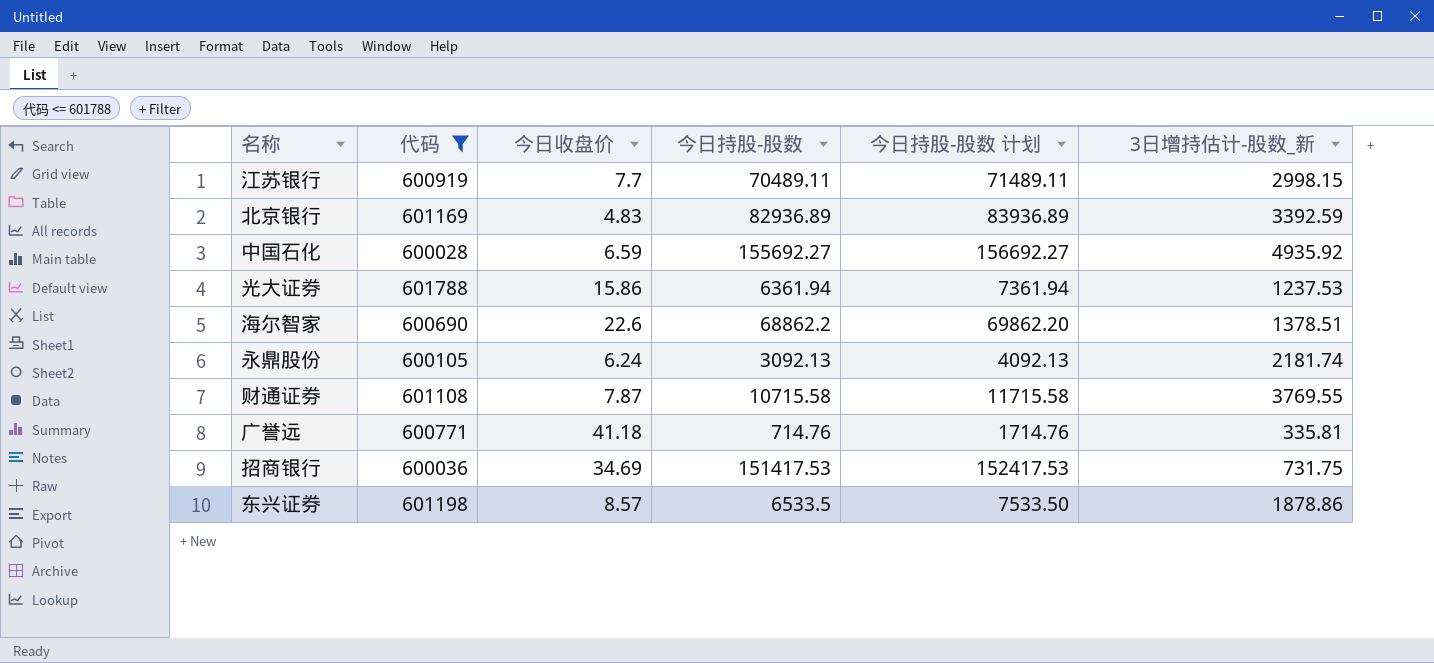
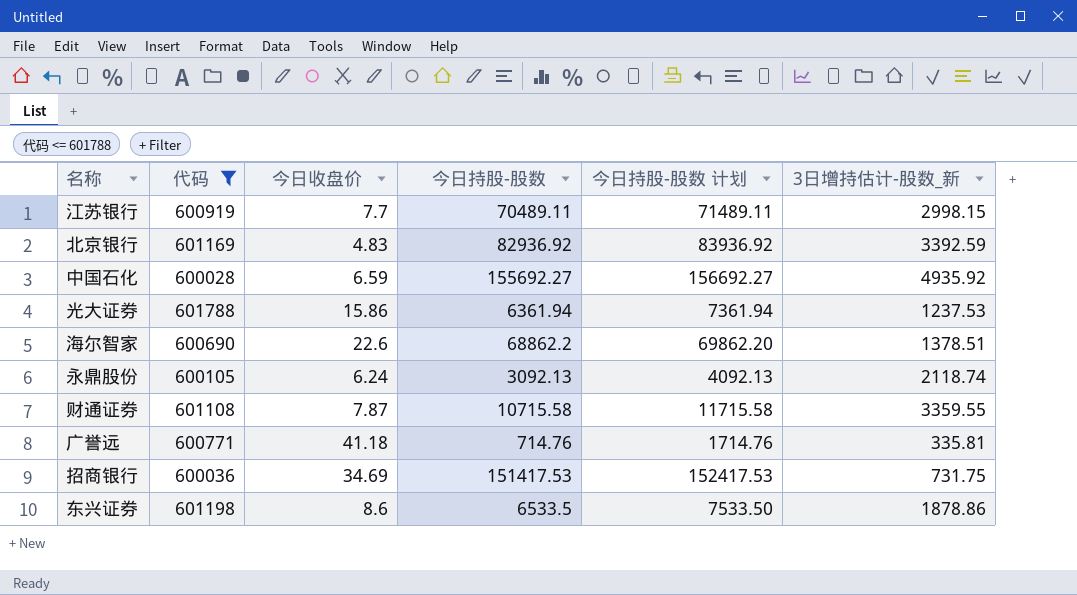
北京银行 | 今日持股-股数: 82936.89 -> 82936.92
北京银行 | 今日持股-股数 计划: 83936.89 -> 83936.92
永鼎股份 | 3日增持估计-股数_新: 2181.74 -> 2118.74
财通证券 | 3日增持估计-股数_新: 3769.55 -> 3359.55
东兴证券 | 今日收盘价: 8.57 -> 8.6

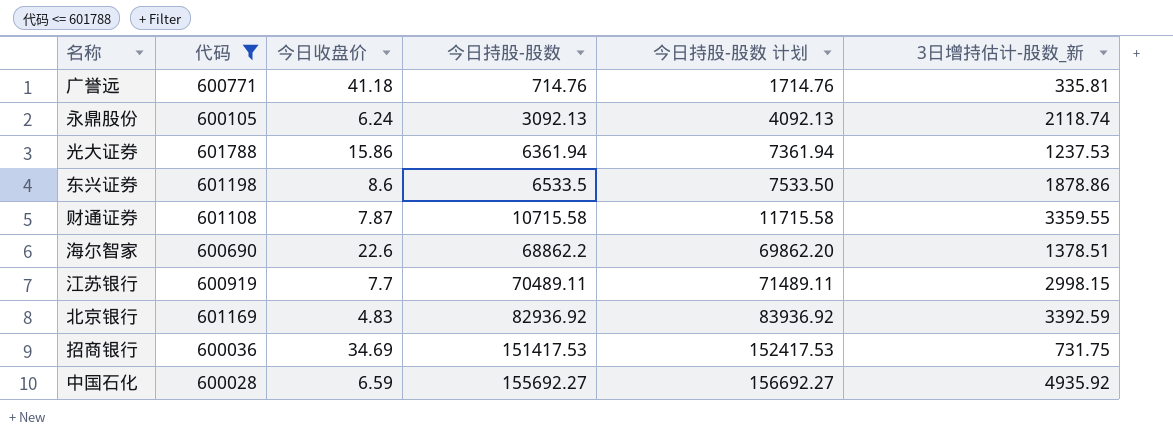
row order: none -> 今日持股-股数 ascending

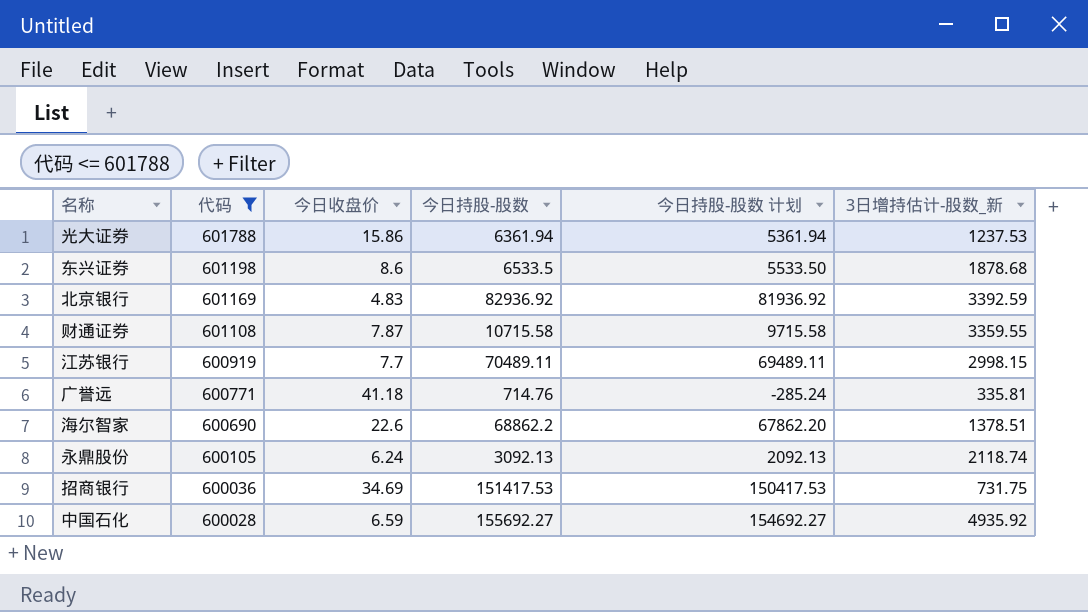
row order: 今日持股-股数 ascending -> 代码 descending
column 今日持股-股数 计划 | formula: [今日持股-股数] + 1000 -> [今日持股-股数] - 1000
东兴证券 | 3日增持估计-股数_新: 1878.86 -> 1878.68

